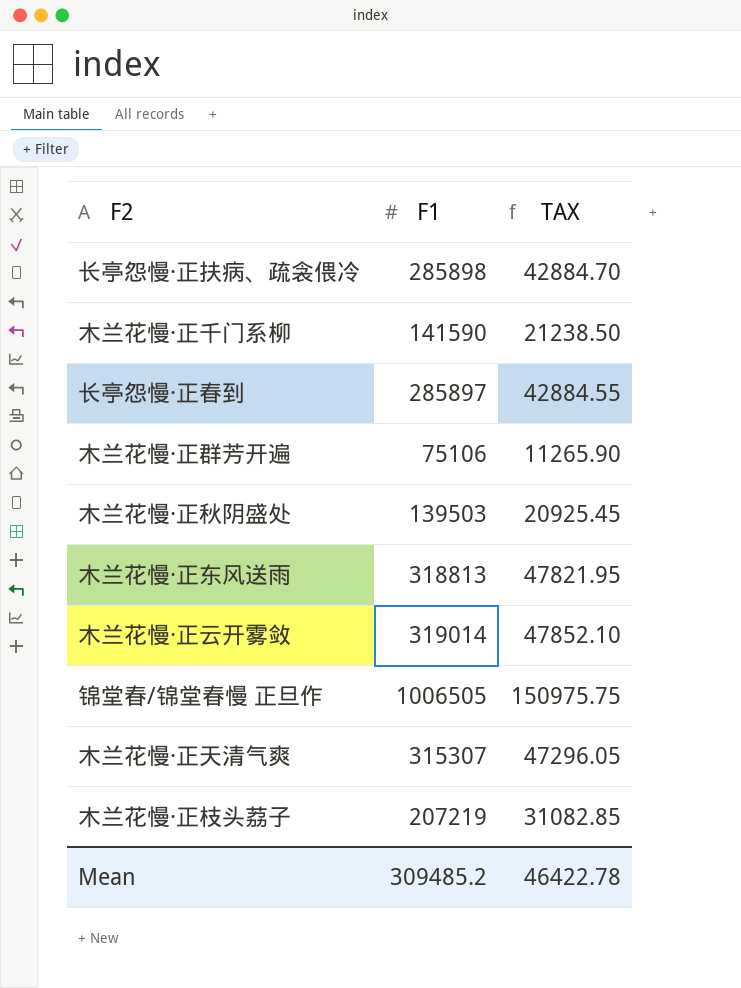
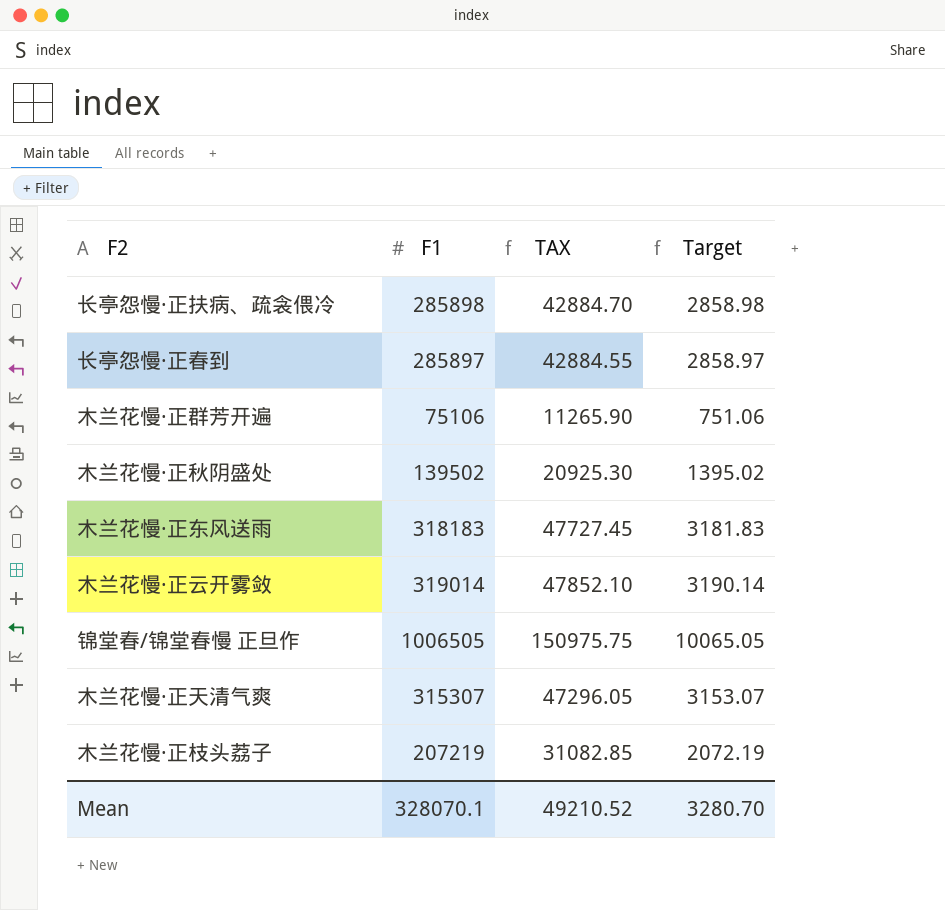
column Target | formula: none -> [F1] * 0.01
row 木兰花慢·正千门系柳: 141590 | 21238.50 -> none
木兰花慢·正秋阴盛处 | F1: 139503 -> 139502
木兰花慢·正秋阴盛处 | TAX: 20925.45 -> 20925.30
木兰花慢·正东风送雨 | F1: 318813 -> 318183
木兰花慢·正东风送雨 | TAX: 47821.95 -> 47727.45
Mean | F1: 309485.2 -> 328070.1
Mean | TAX: 46422.78 -> 49210.52

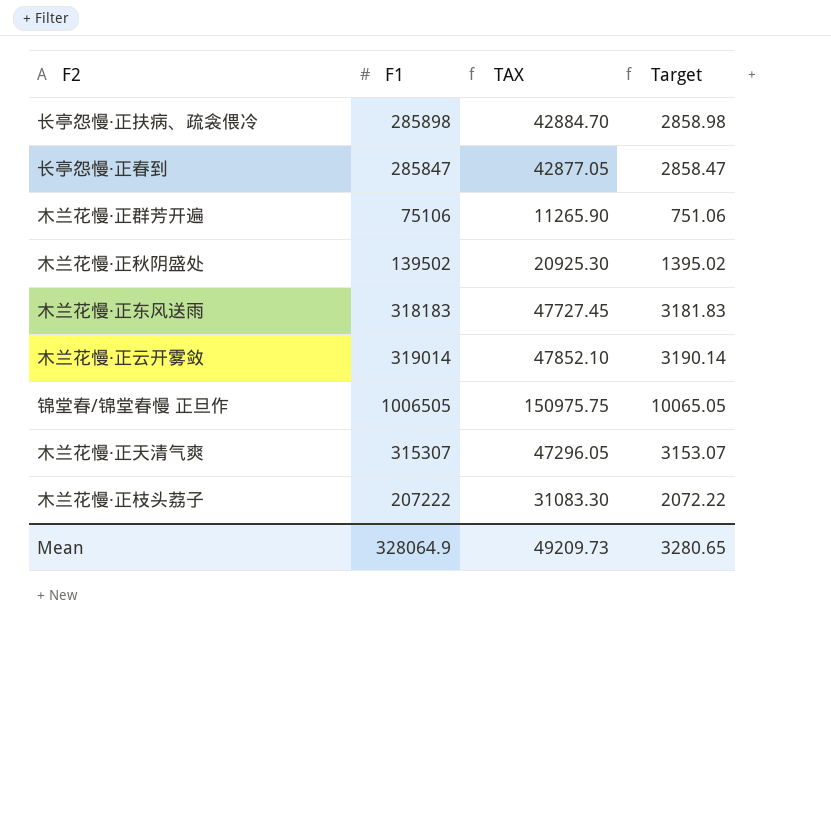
长亭怨慢·正春到 | F1: 285897 -> 285847
长亭怨慢·正春到 | TAX: 42884.55 -> 42877.05
长亭怨慢·正春到 | Target: 2858.97 -> 2858.47
木兰花慢·正枝头荔子 | F1: 207219 -> 207222
木兰花慢·正枝头荔子 | TAX: 31082.85 -> 31083.30
木兰花慢·正枝头荔子 | Target: 2072.19 -> 2072.22
Mean | F1: 328070.1 -> 328064.9
Mean | TAX: 49210.52 -> 49209.73
Mean | Target: 3280.70 -> 3280.65

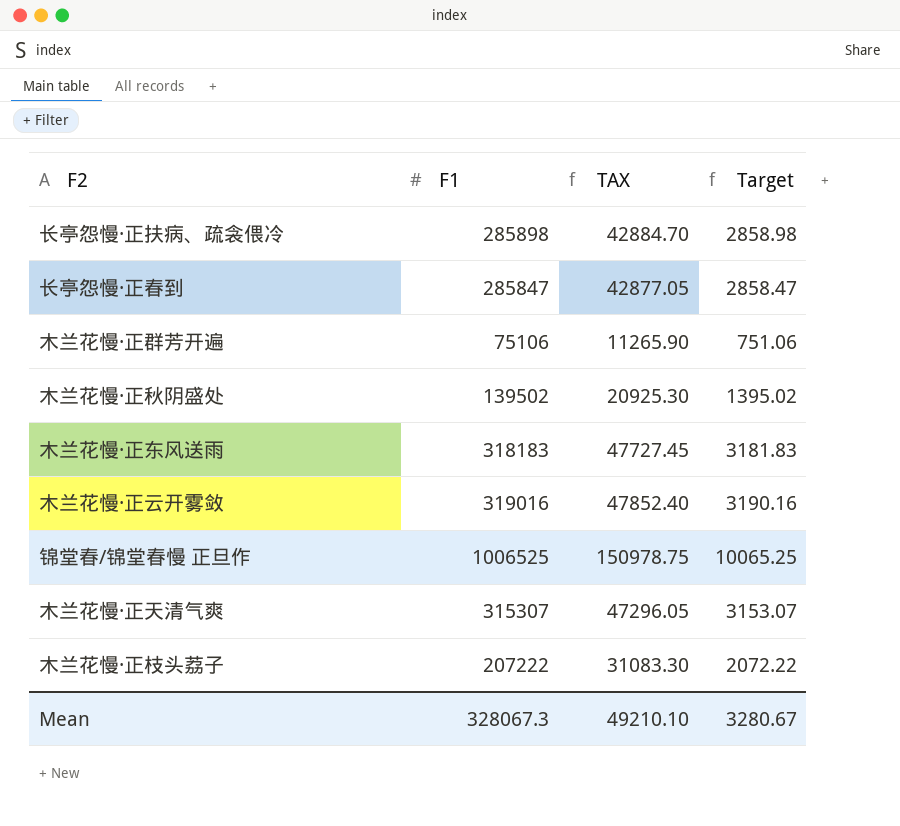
木兰花慢·正云开雾敛 | F1: 319014 -> 319016
木兰花慢·正云开雾敛 | TAX: 47852.10 -> 47852.40
木兰花慢·正云开雾敛 | Target: 3190.14 -> 3190.16
锦堂春/锦堂春慢 正旦作 | F1: 1006505 -> 1006525
锦堂春/锦堂春慢 正旦作 | TAX: 150975.75 -> 150978.75
锦堂春/锦堂春慢 正旦作 | Target: 10065.05 -> 10065.25
Mean | F1: 328064.9 -> 328067.3
Mean | TAX: 49209.73 -> 49210.10
Mean | Target: 3280.65 -> 3280.67

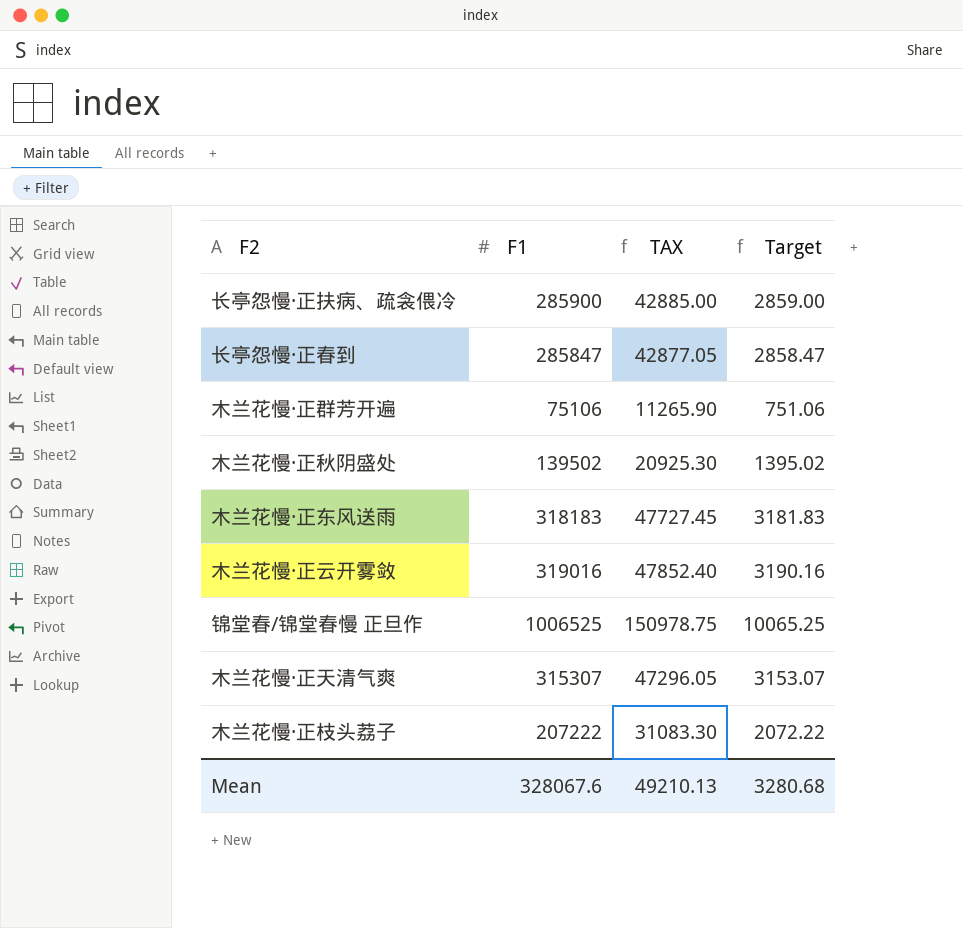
长亭怨慢·正扶病、疏衾偎冷 | F1: 285898 -> 285900
长亭怨慢·正扶病、疏衾偎冷 | TAX: 42884.70 -> 42885.00
长亭怨慢·正扶病、疏衾偎冷 | Target: 2858.98 -> 2859.00
Mean | F1: 328067.3 -> 328067.6
Mean | TAX: 49210.10 -> 49210.13
Mean | Target: 3280.67 -> 3280.68

